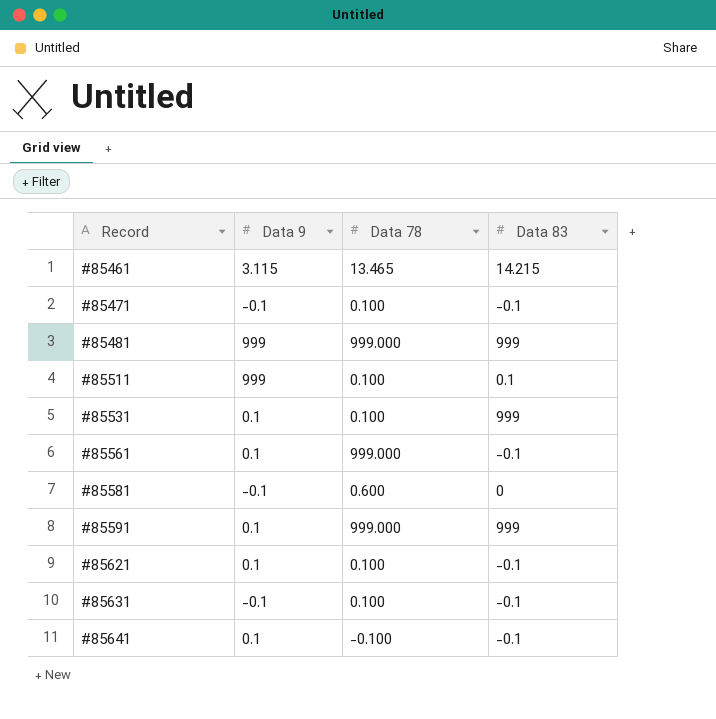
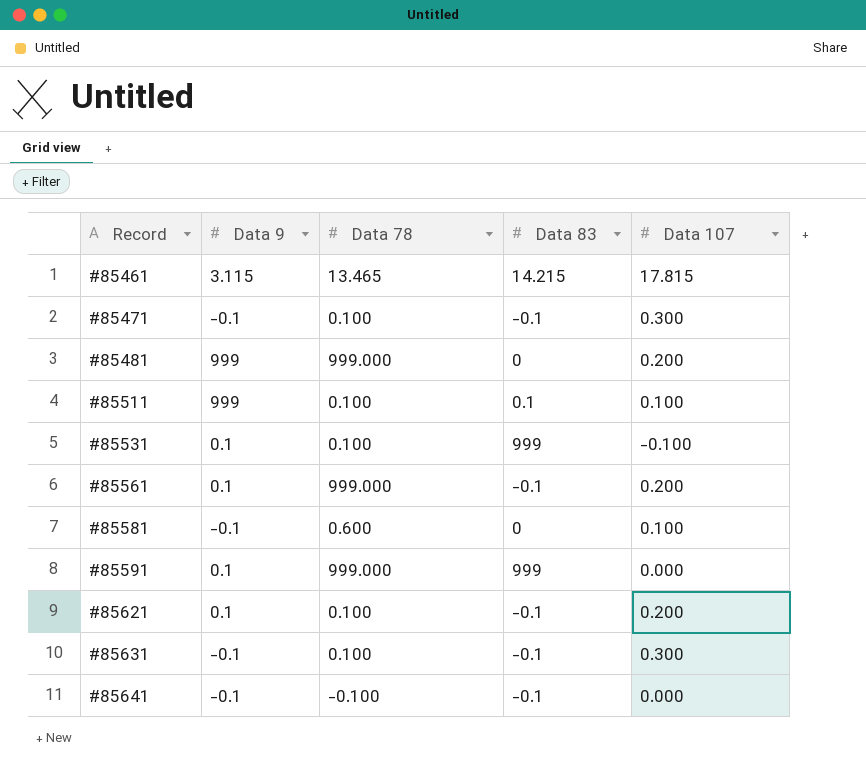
column Data 107 | position: none -> 5
#85481 | Data 83: 999 -> 0
#85641 | Data 9: 0.1 -> -0.1

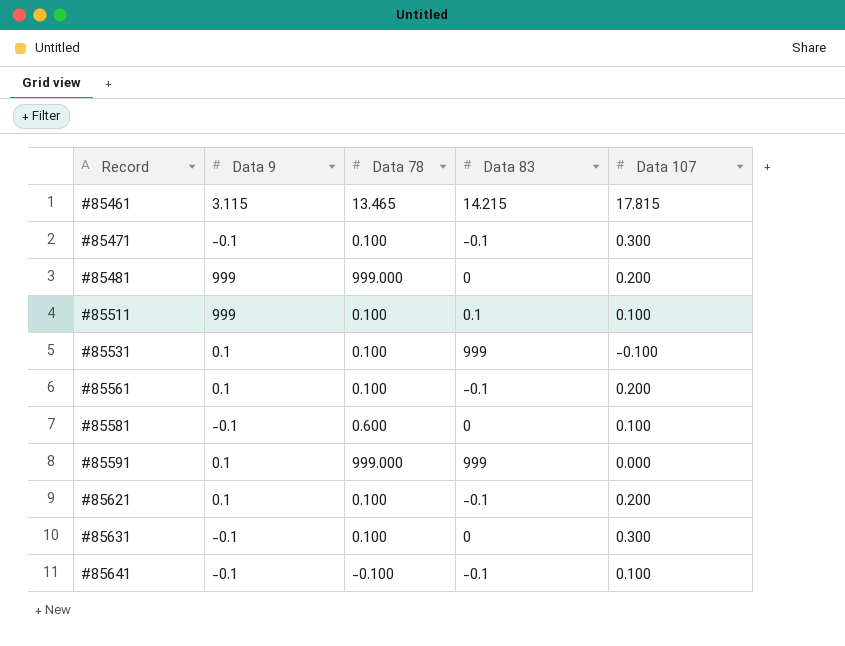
#85561 | Data 78: 999.000 -> 0.100
#85631 | Data 83: -0.1 -> 0
#85641 | Data 107: 0.000 -> 0.100

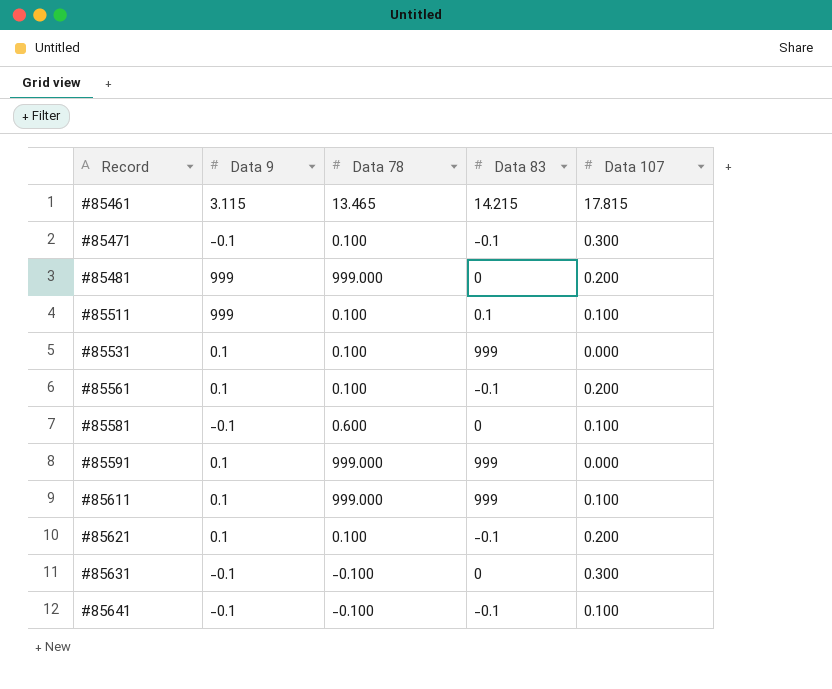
#85531 | Data 107: -0.100 -> 0.000
row #85611: none -> 0.1 | 999.000 | 999 | 0.100
#85631 | Data 78: 0.100 -> -0.100

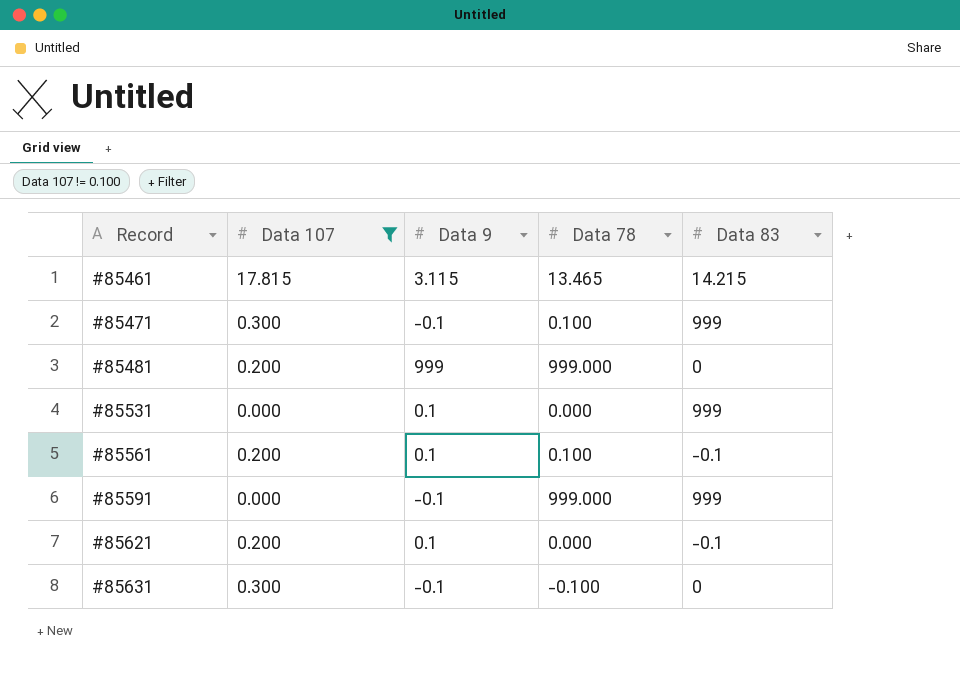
filter: none -> Data 107 != 0.100
column Data 107 | position: 5 -> 2
#85471 | Data 83: -0.1 -> 999
#85531 | Data 78: 0.100 -> 0.000
#85591 | Data 9: 0.1 -> -0.1
#85621 | Data 78: 0.100 -> 0.000

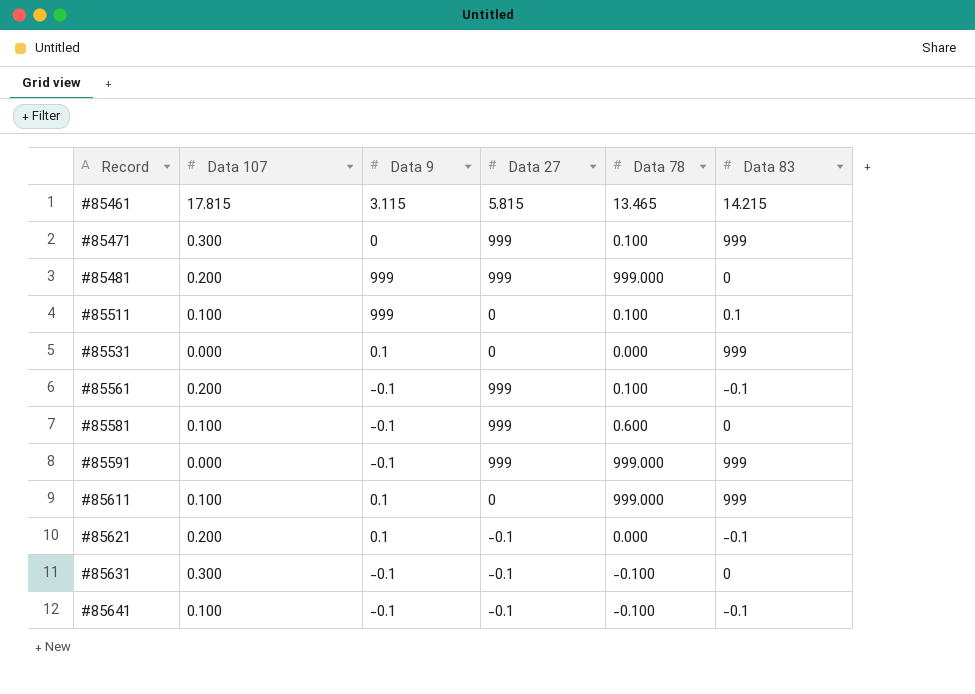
filter: Data 107 != 0.100 -> none
column Data 27 | position: none -> 4
#85471 | Data 9: -0.1 -> 0
#85561 | Data 9: 0.1 -> -0.1

